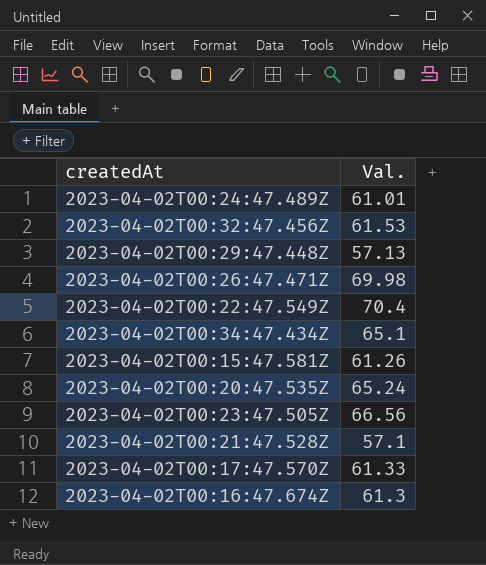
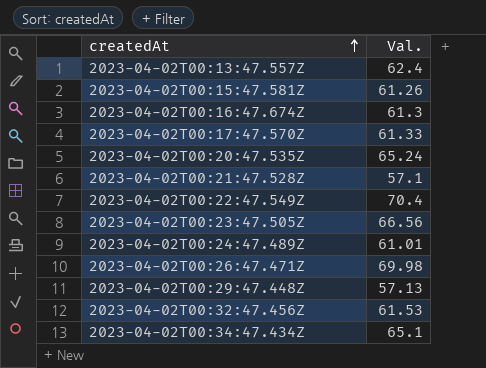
row order: none -> createdAt ascending
row 2023-04-02T00:13:47.557Z: none -> 62.4

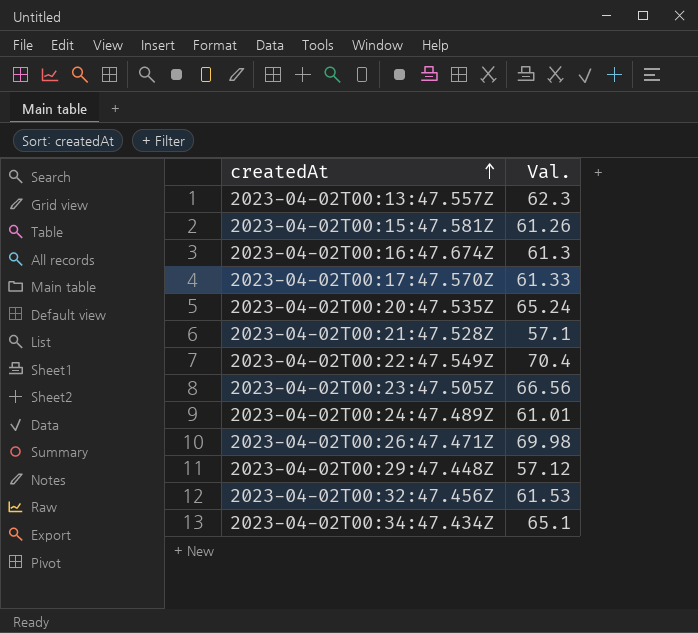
2023-04-02T00:13:47.557Z | Val.: 62.4 -> 62.3
2023-04-02T00:29:47.448Z | Val.: 57.13 -> 57.12

